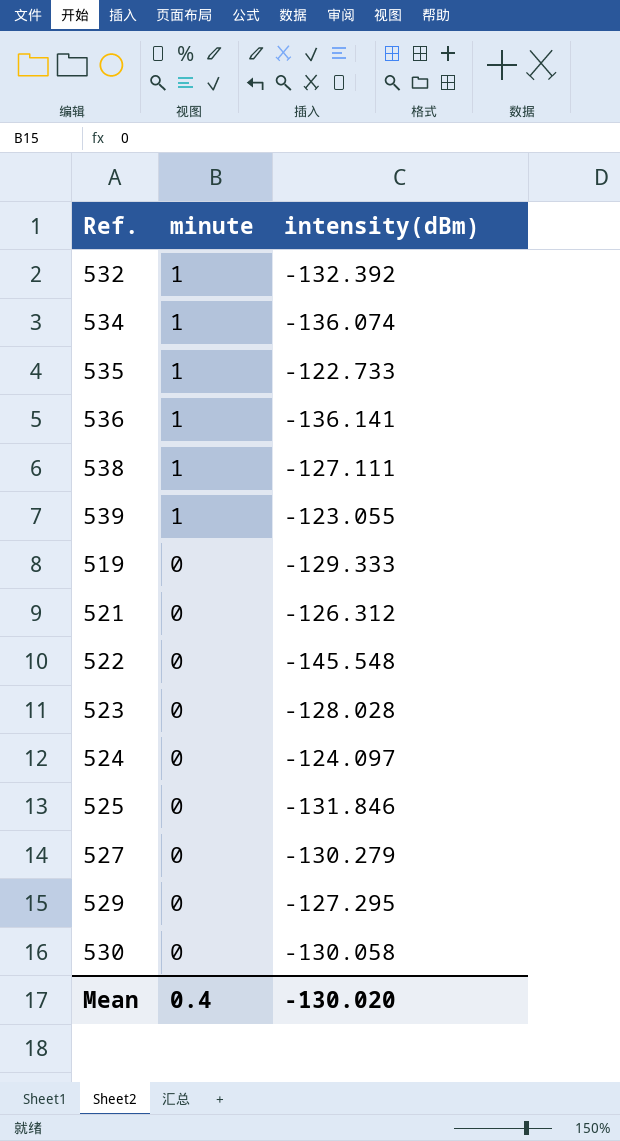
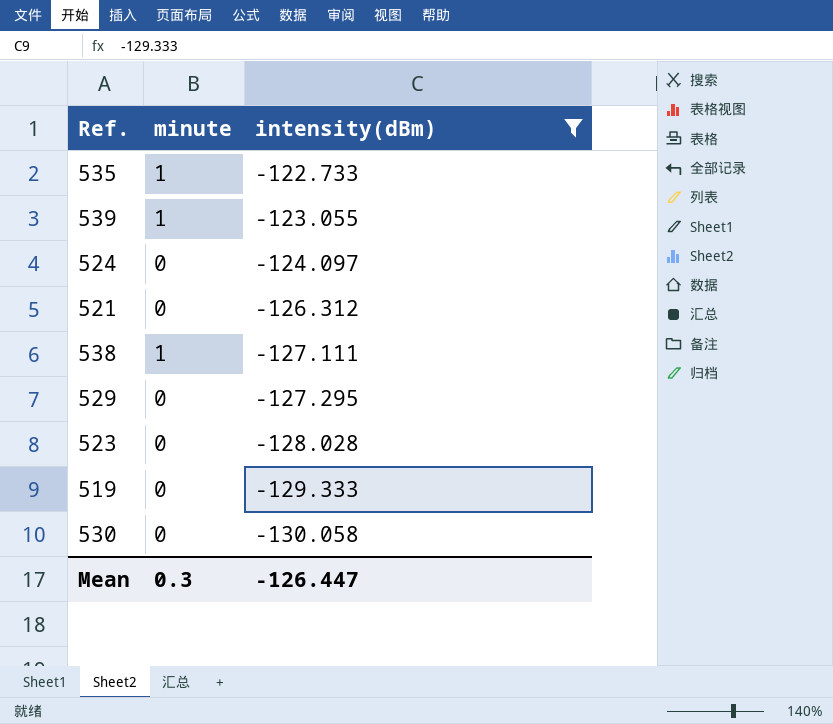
filter: none -> intensity(dBm) >= -130.058
row order: minute descending -> intensity(dBm) descending
Mean | minute: 0.4 -> 0.3
Mean | intensity(dBm): -130.020 -> -126.447

